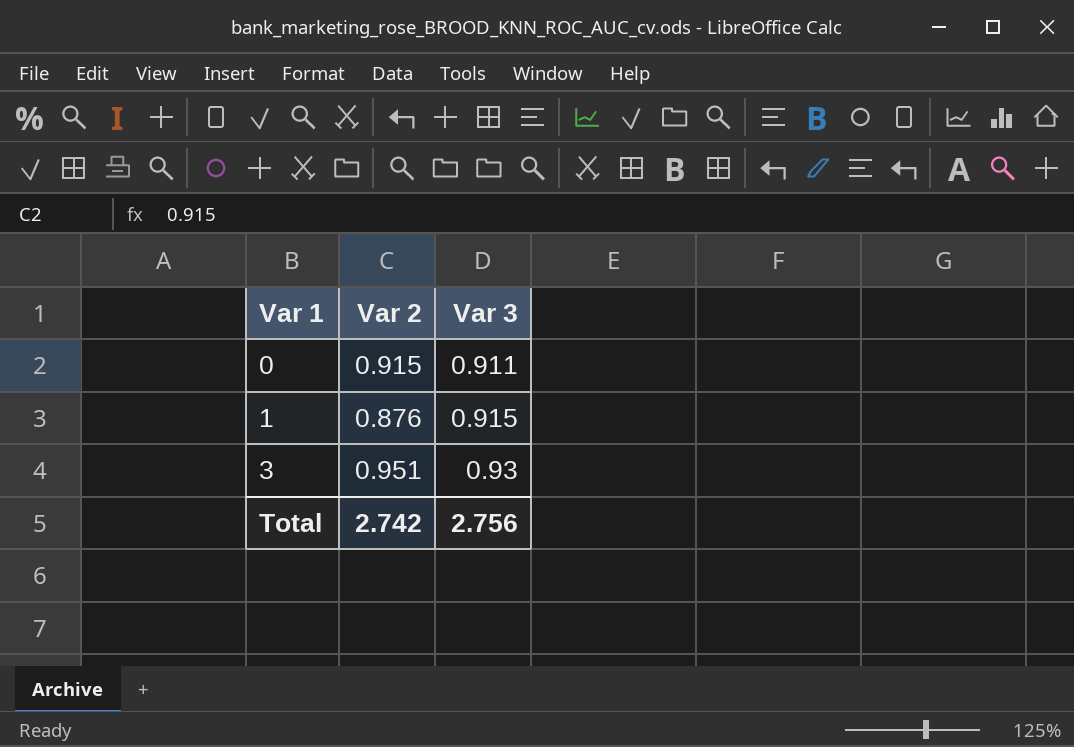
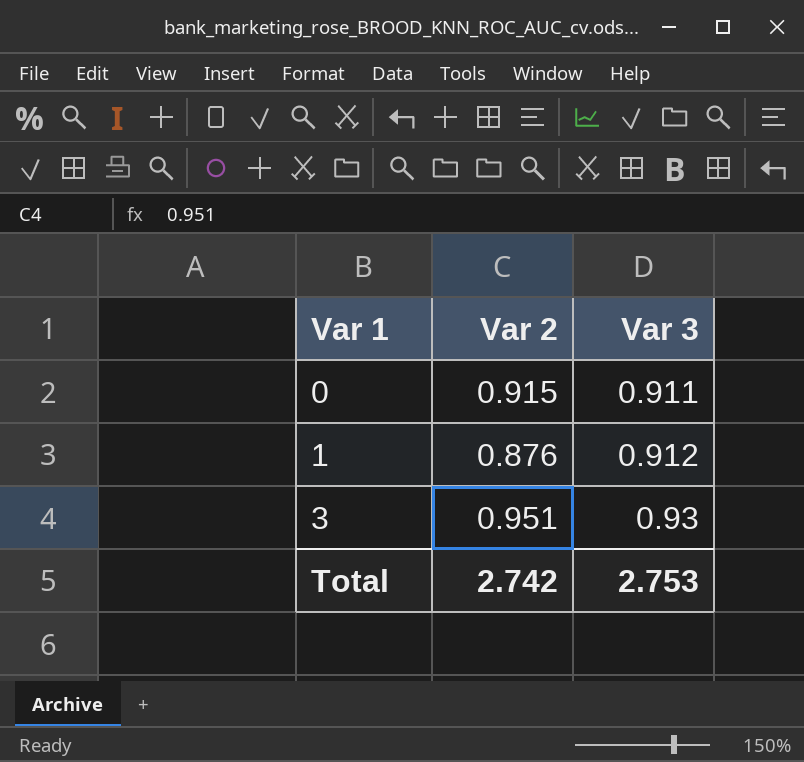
1 | Var 3: 0.915 -> 0.912
Total | Var 3: 2.756 -> 2.753

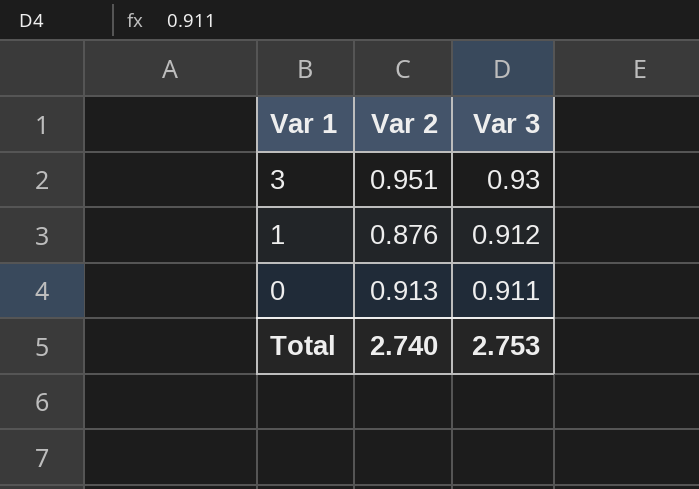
row order: Var 1 ascending -> Var 1 descending
0 | Var 2: 0.915 -> 0.913
Total | Var 2: 2.742 -> 2.740

